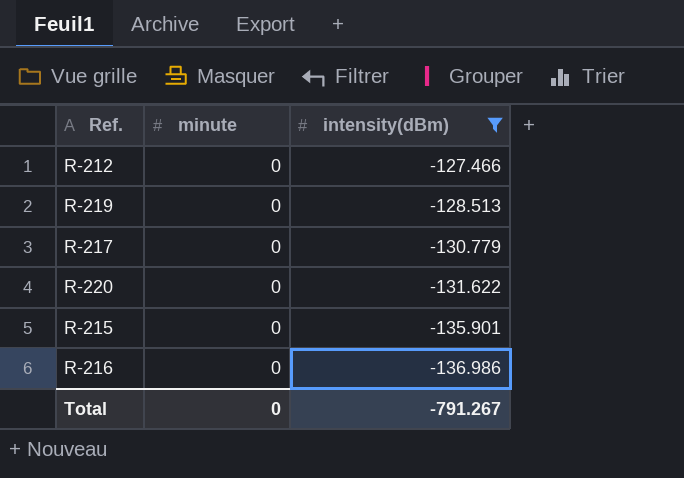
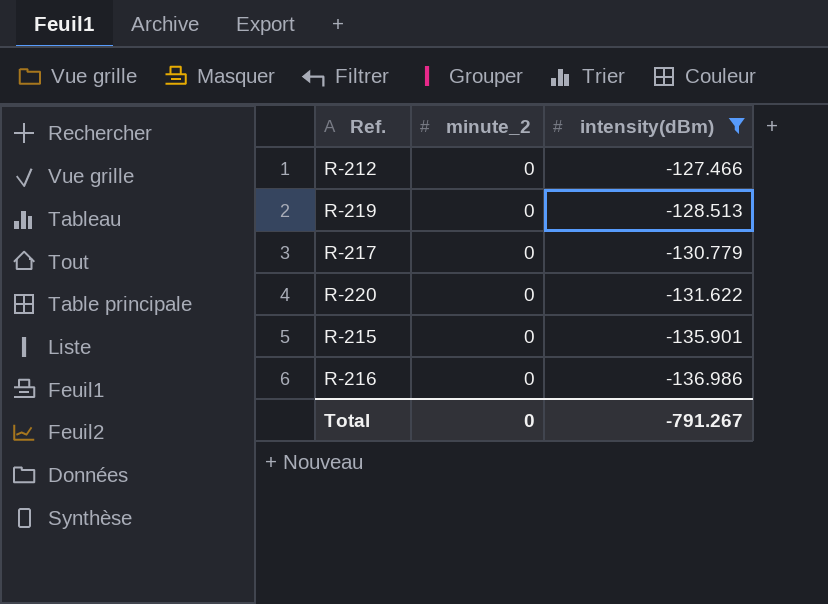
column name: minute -> minute_2

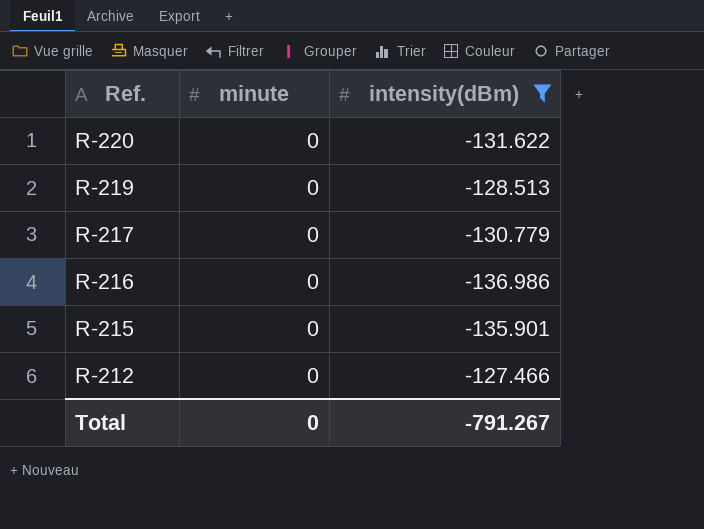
row order: intensity(dBm) descending -> Ref. descending
column name: minute_2 -> minute

